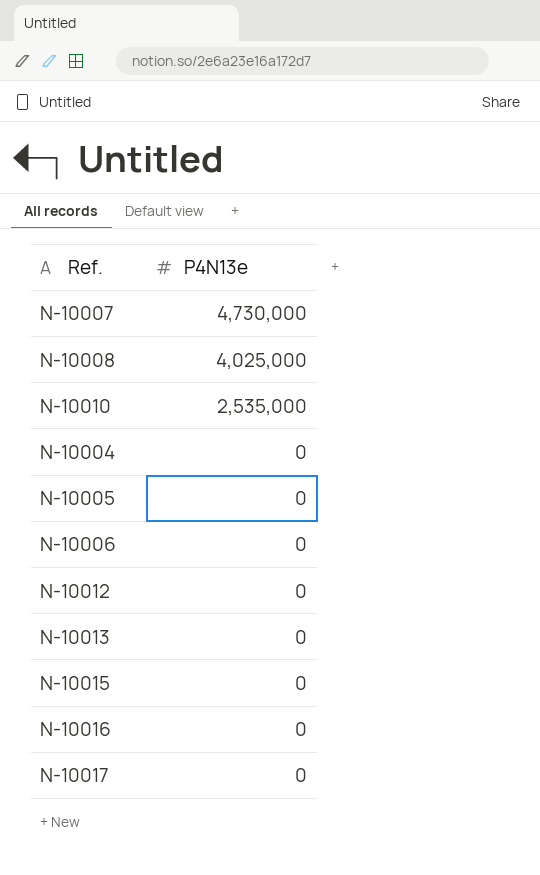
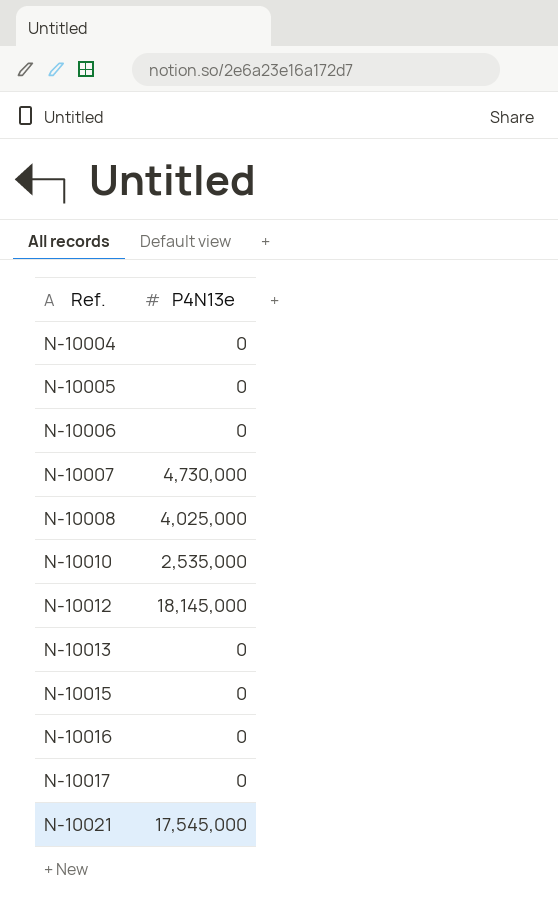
row order: P4N13e descending -> Ref. ascending
N-10012 | P4N13e: 0 -> 18,145,000
row N-10021: none -> 17,545,000

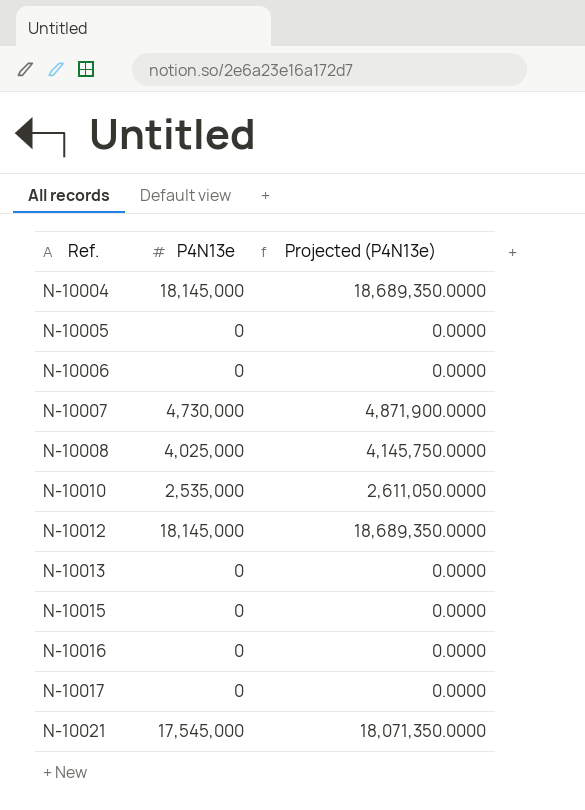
column Projected (P4N13e) | formula: none -> [P4N13e] * 1.03
N-10004 | P4N13e: 0 -> 18,145,000

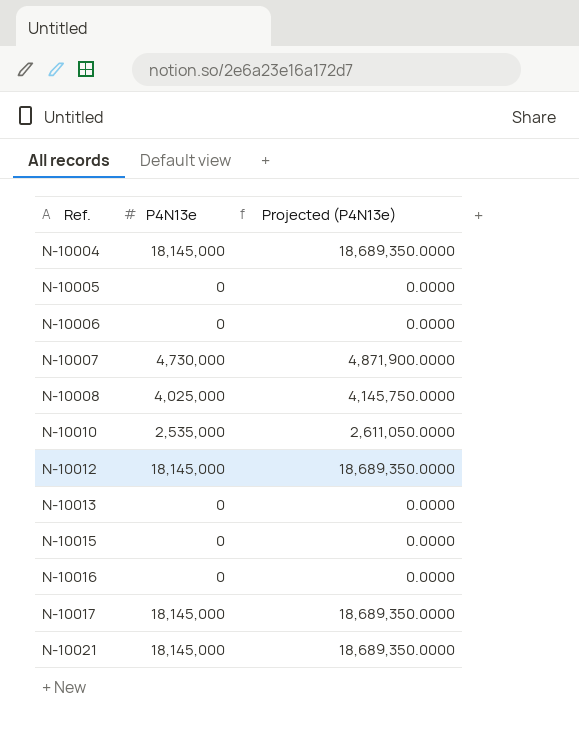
N-10017 | P4N13e: 0 -> 18,145,000
N-10017 | Projected (P4N13e): 0.0000 -> 18,689,350.0000
N-10021 | P4N13e: 17,545,000 -> 18,145,000
N-10021 | Projected (P4N13e): 18,071,350.0000 -> 18,689,350.0000

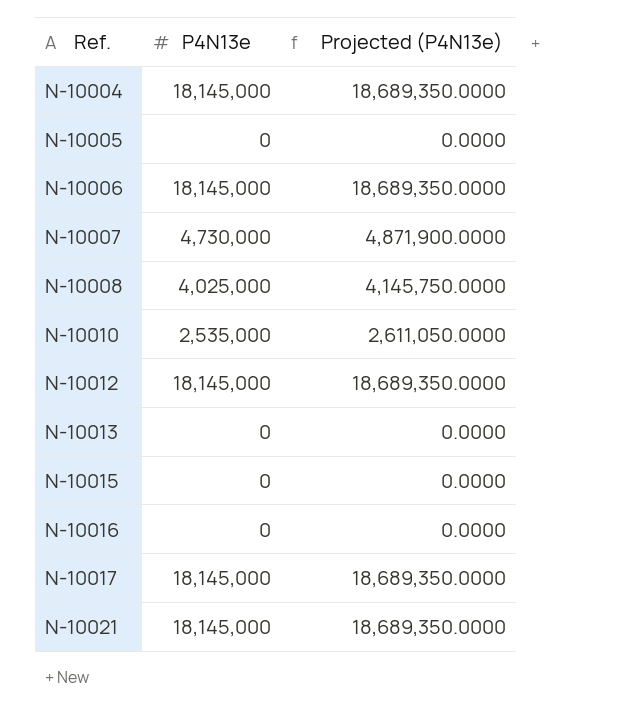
N-10006 | P4N13e: 0 -> 18,145,000
N-10006 | Projected (P4N13e): 0.0000 -> 18,689,350.0000

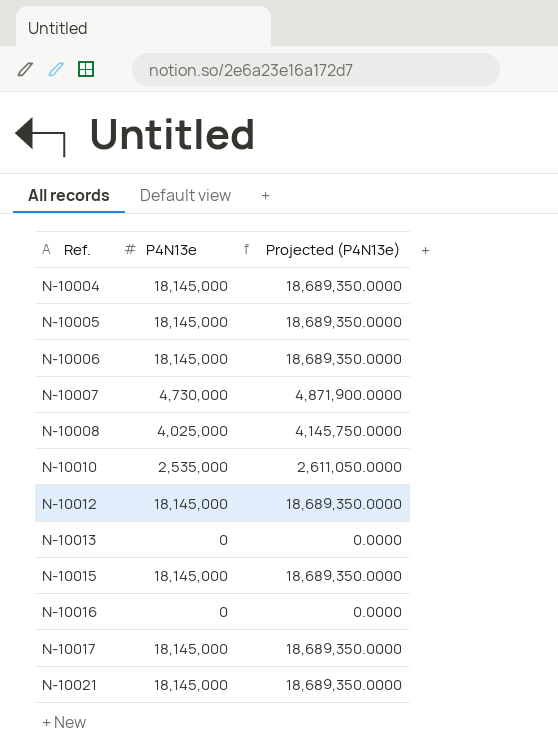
N-10005 | P4N13e: 0 -> 18,145,000
N-10005 | Projected (P4N13e): 0.0000 -> 18,689,350.0000
N-10015 | P4N13e: 0 -> 18,145,000
N-10015 | Projected (P4N13e): 0.0000 -> 18,689,350.0000

